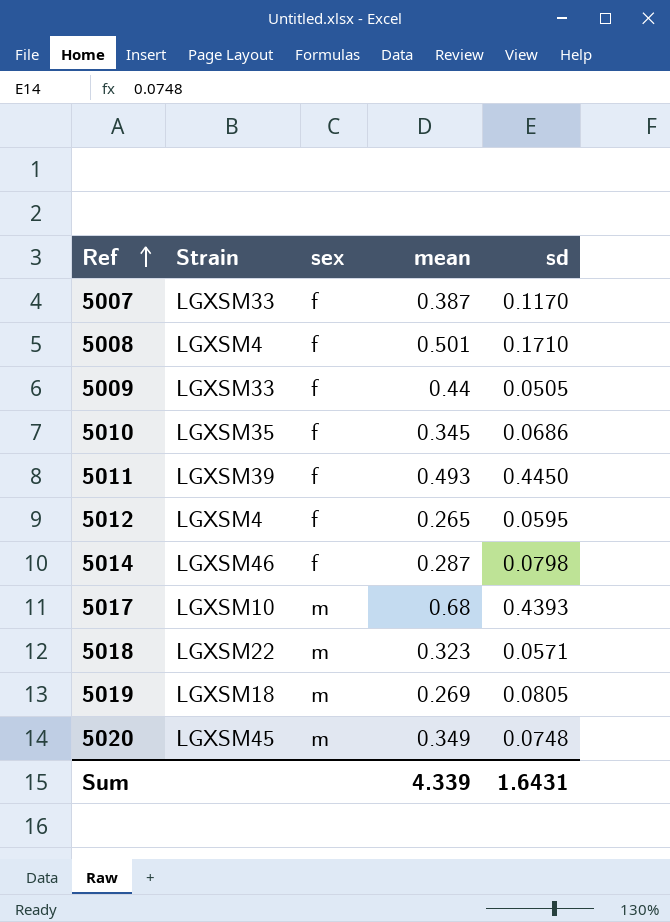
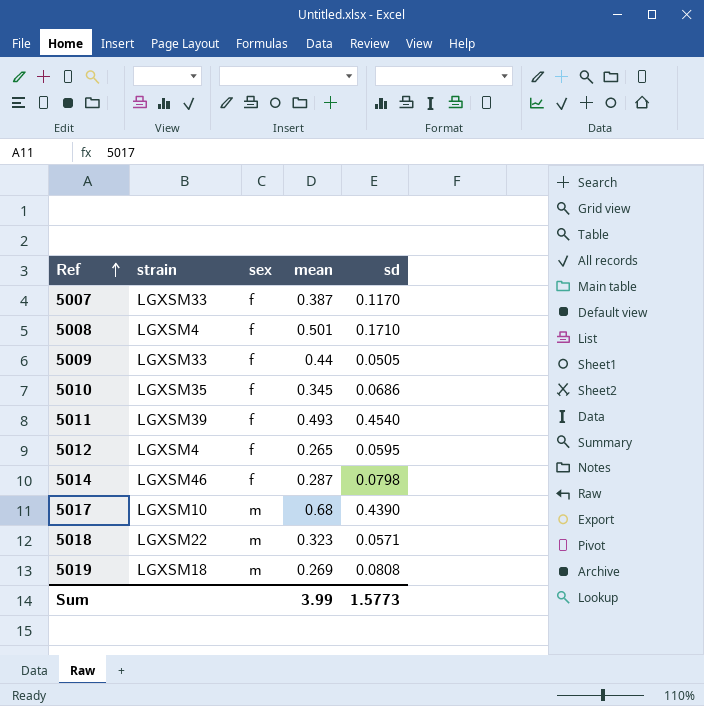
column name: Strain -> strain
row 5020: LGXSM45 | m | 0.349 | 0.0748 -> none
5011 | sd: 0.4450 -> 0.4540
5017 | sd: 0.4393 -> 0.4390
5019 | sd: 0.0805 -> 0.0808
Sum | mean: 4.339 -> 3.99
Sum | sd: 1.6431 -> 1.5773

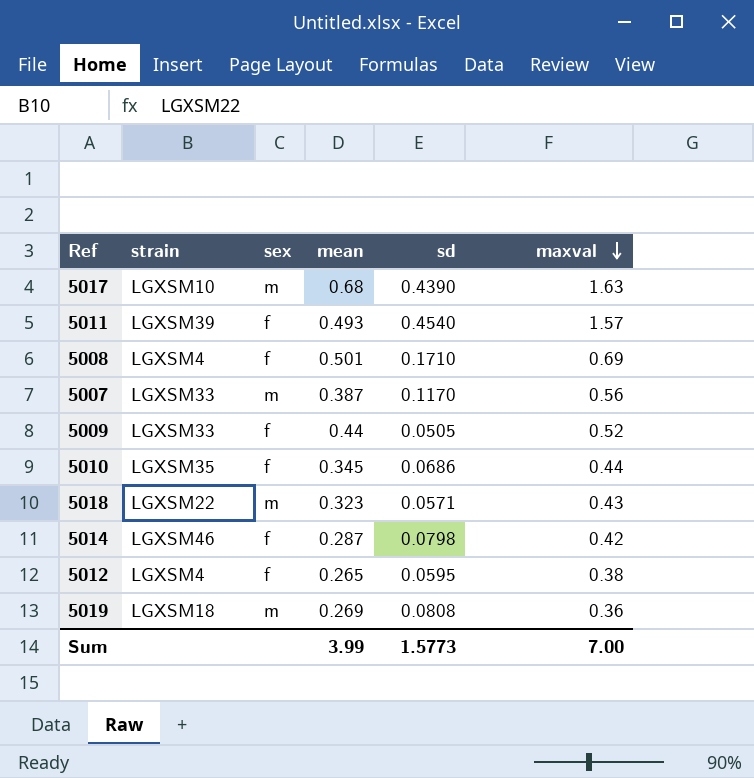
row order: Ref ascending -> maxval descending
column maxval | position: none -> 6
5007 | sex: f -> m

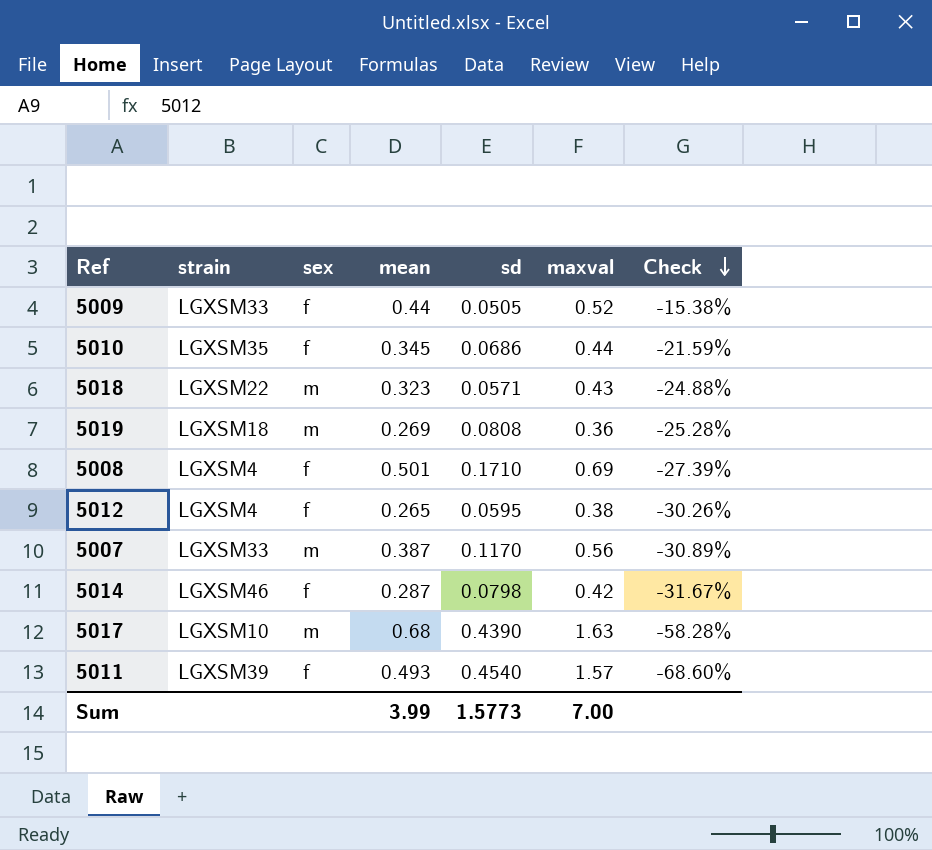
row order: maxval descending -> Check descending
column Check | formula: none -> ([mean] - [maxval]) / [maxval]

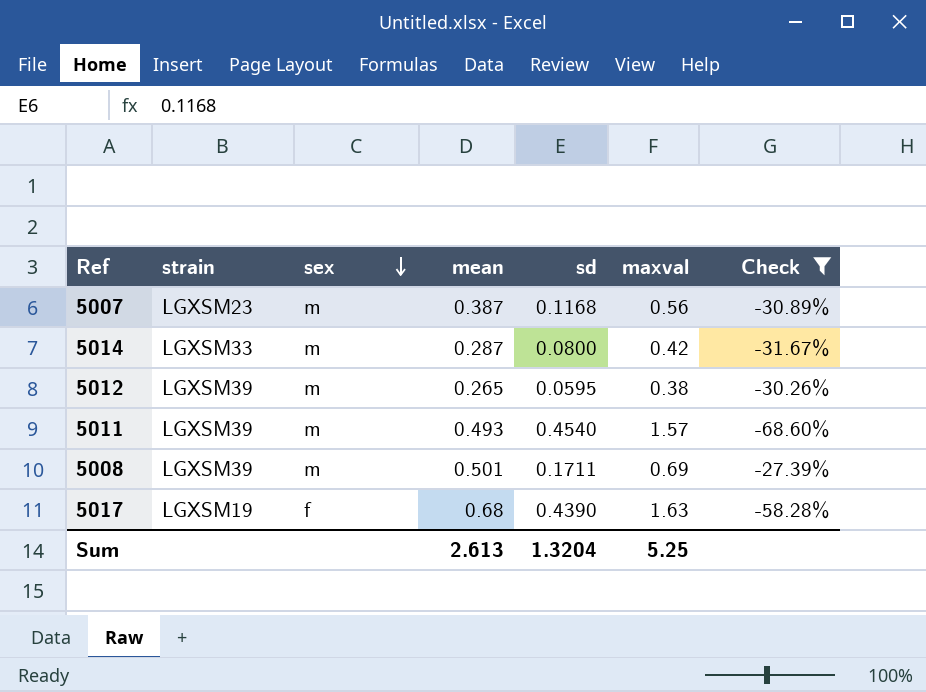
filter: none -> Check <= -27.39%
row order: Check descending -> sex descending
5007 | strain: LGXSM33 -> LGXSM23
5007 | sd: 0.1170 -> 0.1168
5014 | strain: LGXSM46 -> LGXSM33
5014 | sex: f -> m
5014 | sd: 0.0798 -> 0.0800
5012 | strain: LGXSM4 -> LGXSM39
5012 | sex: f -> m
5011 | sex: f -> m
5008 | strain: LGXSM4 -> LGXSM39
5008 | sex: f -> m
5008 | sd: 0.1710 -> 0.1711
5017 | strain: LGXSM10 -> LGXSM19
5017 | sex: m -> f
Sum | mean: 3.99 -> 2.613
Sum | sd: 1.5773 -> 1.3204
Sum | maxval: 7.00 -> 5.25

